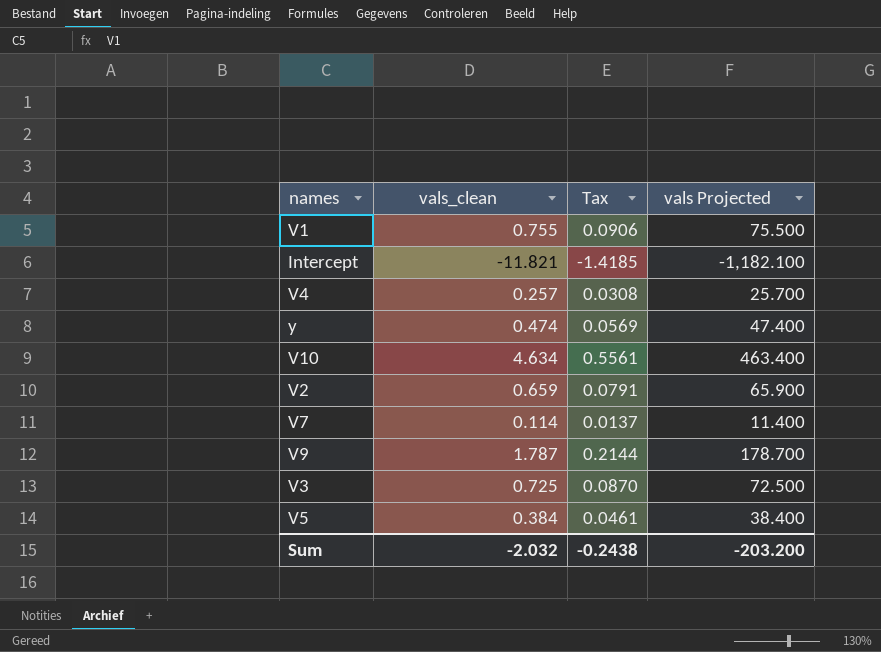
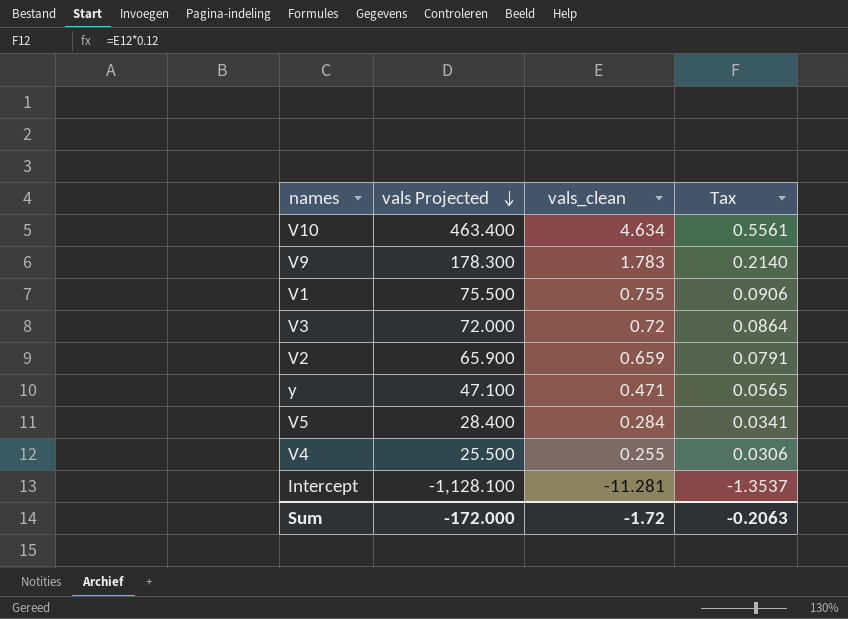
row order: none -> vals Projected descending
column vals Projected | position: 4 -> 2
row V7: 0.114 | 0.0137 | 11.400 -> none
V9 | vals Projected: 178.700 -> 178.300
V9 | vals_clean: 1.787 -> 1.783
V9 | Tax: 0.2144 -> 0.2140
V3 | vals Projected: 72.500 -> 72.000
V3 | vals_clean: 0.725 -> 0.72
V3 | Tax: 0.0870 -> 0.0864
y | vals Projected: 47.400 -> 47.100
y | vals_clean: 0.474 -> 0.471
y | Tax: 0.0569 -> 0.0565
V5 | vals Projected: 38.400 -> 28.400
V5 | vals_clean: 0.384 -> 0.284
V5 | Tax: 0.0461 -> 0.0341
V4 | vals Projected: 25.700 -> 25.500
V4 | vals_clean: 0.257 -> 0.255
V4 | Tax: 0.0308 -> 0.0306
Intercept | vals Projected: -1,182.100 -> -1,128.100
Intercept | vals_clean: -11.821 -> -11.281
Intercept | Tax: -1.4185 -> -1.3537
Sum | vals Projected: -203.200 -> -172.000
Sum | vals_clean: -2.032 -> -1.72
Sum | Tax: -0.2438 -> -0.2063

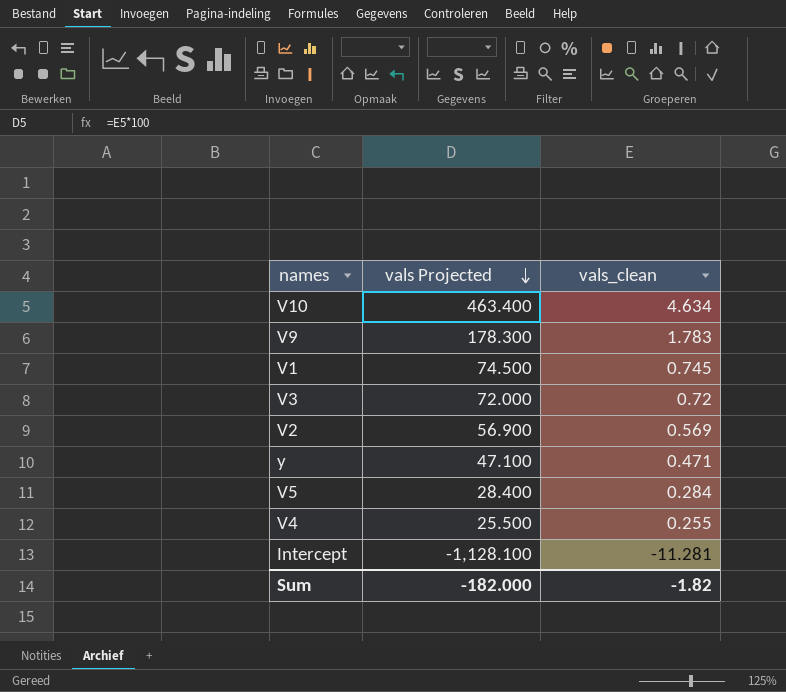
column Tax | formula: [vals_clean] * 0.12 -> none
V1 | vals Projected: 75.500 -> 74.500
V1 | vals_clean: 0.755 -> 0.745
V2 | vals Projected: 65.900 -> 56.900
V2 | vals_clean: 0.659 -> 0.569
Sum | vals Projected: -172.000 -> -182.000
Sum | vals_clean: -1.72 -> -1.82

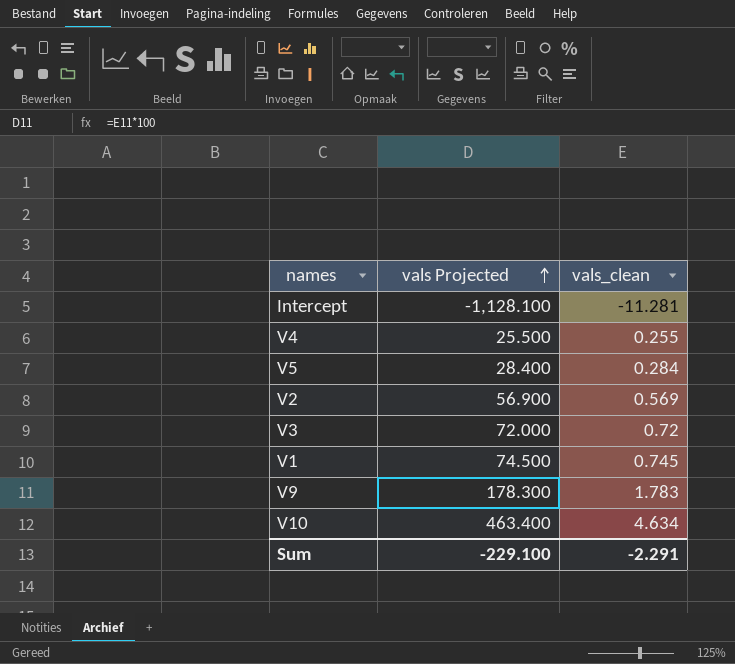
row order: vals Projected descending -> vals Projected ascending
row y: 47.100 | 0.471 -> none
Sum | vals Projected: -182.000 -> -229.100
Sum | vals_clean: -1.82 -> -2.291

